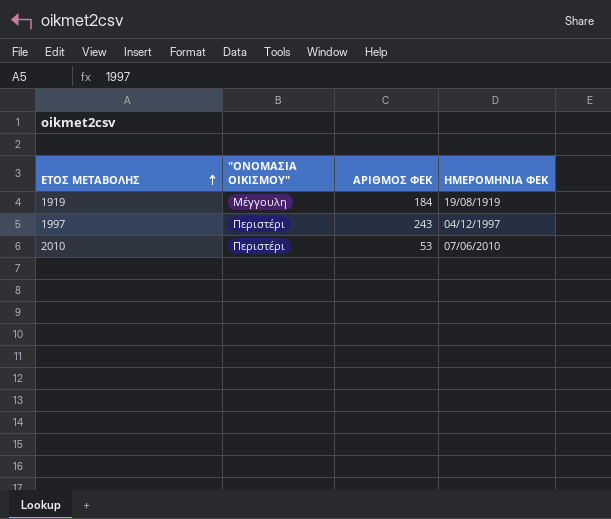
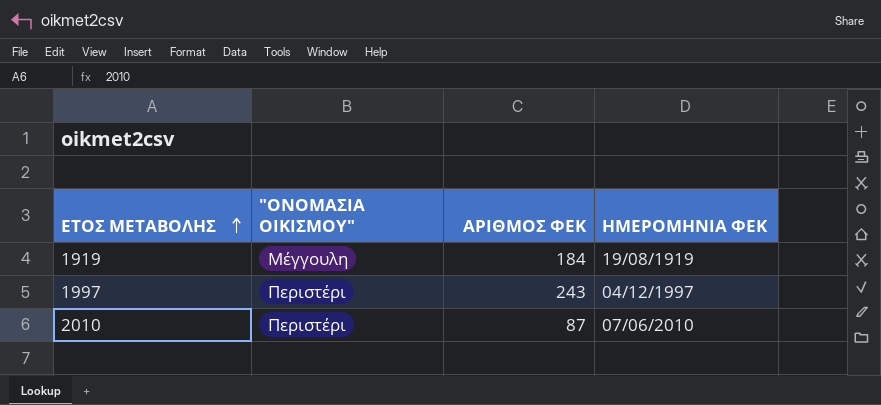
2010 | ΑΡΙΘΜΟΣ ΦΕΚ: 53 -> 87

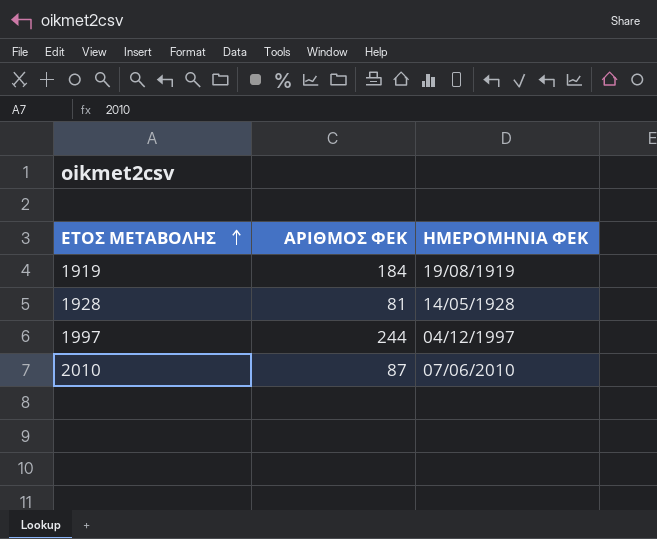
column "ΟΝΟΜΑΣΙΑ ΟΙΚΙΣΜΟΥ" | position: 2 -> none
row 1928: none -> 81 | 14/05/1928
1997 | ΑΡΙΘΜΟΣ ΦΕΚ: 243 -> 244

